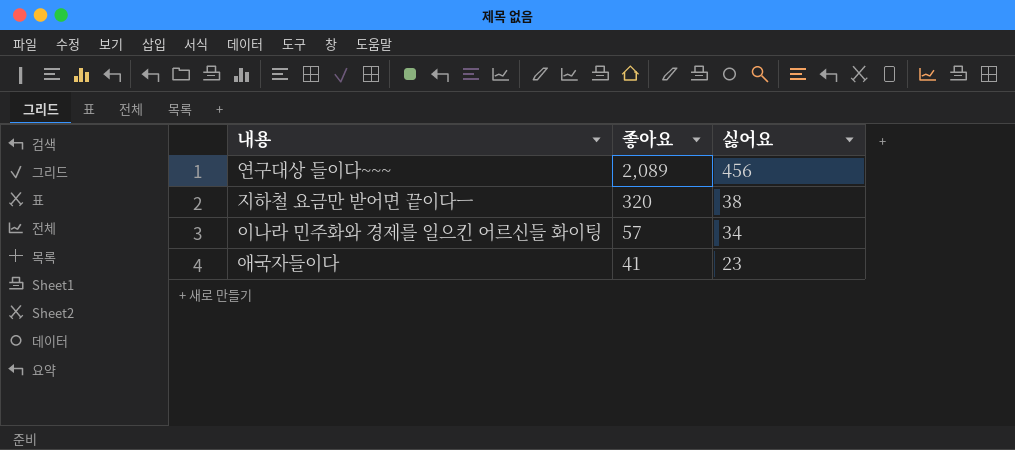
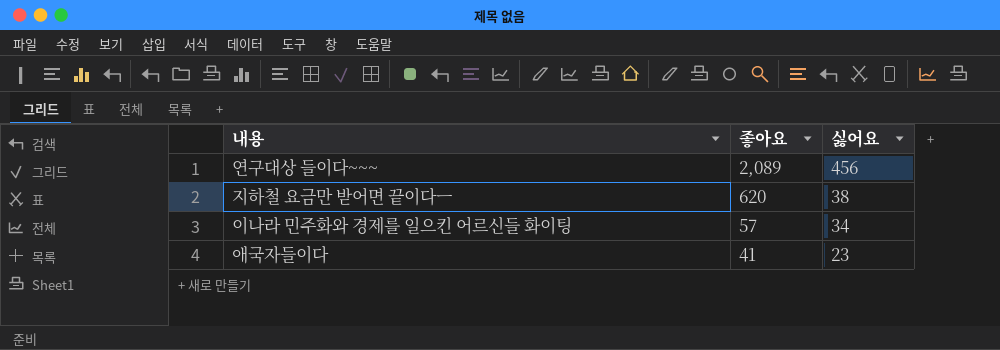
지하철 요금만 받어면 끝이다ㅡ | 좋아요: 320 -> 620

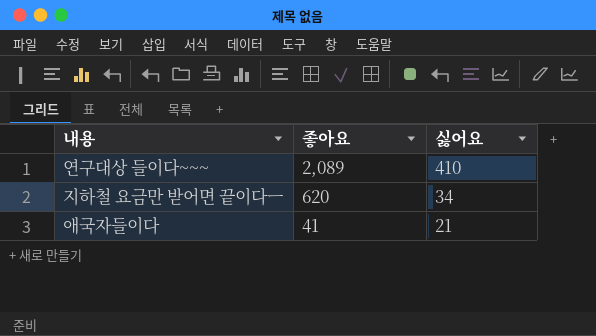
row 이나라 민주화와 경제를 일으킨 어르신들 화이팅: 57 | 34 -> none
연구대상 들이다~~~ | 싫어요: 456 -> 410
지하철 요금만 받어면 끝이다ㅡ | 싫어요: 38 -> 34
애국자들이다 | 싫어요: 23 -> 21

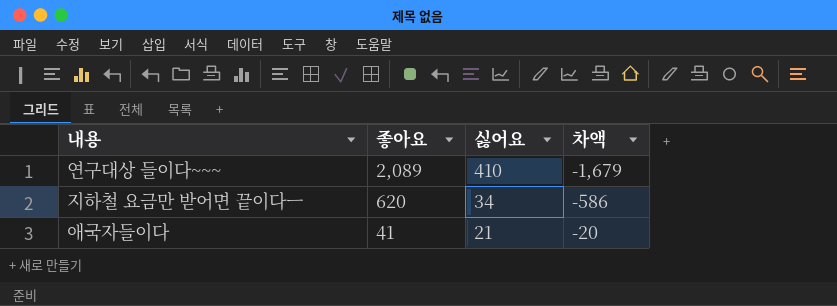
column 차액 | formula: none -> [싫어요] - [좋아요]

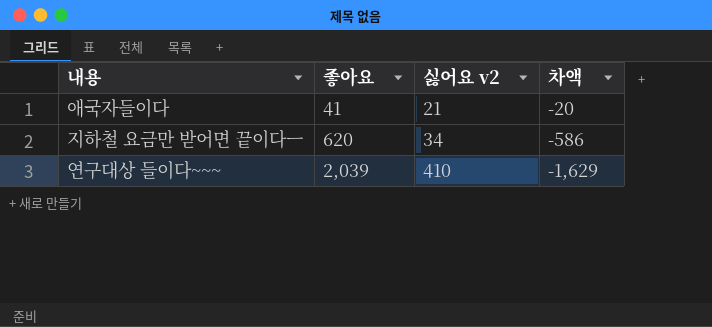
row order: 좋아요 descending -> 좋아요 ascending
column name: 싫어요 -> 싫어요 v2
연구대상 들이다~~~ | 좋아요: 2,089 -> 2,039
연구대상 들이다~~~ | 차액: -1,679 -> -1,629

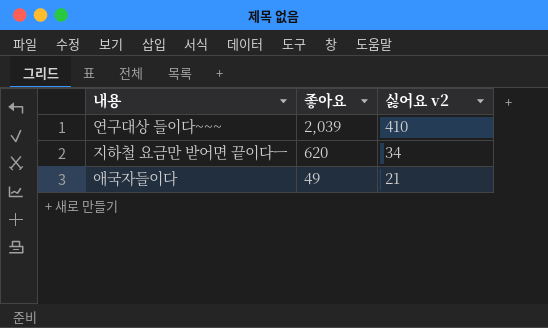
row order: 좋아요 ascending -> 좋아요 descending
column 차액 | formula: [싫어요 v2] - [좋아요] -> none
애국자들이다 | 좋아요: 41 -> 49

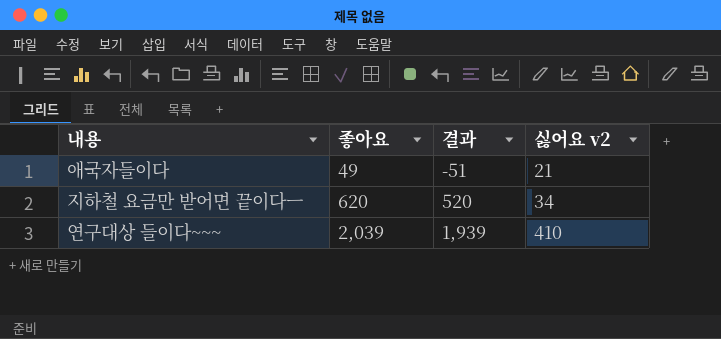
row order: 좋아요 descending -> 좋아요 ascending
column 결과 | formula: none -> [좋아요] - 100

